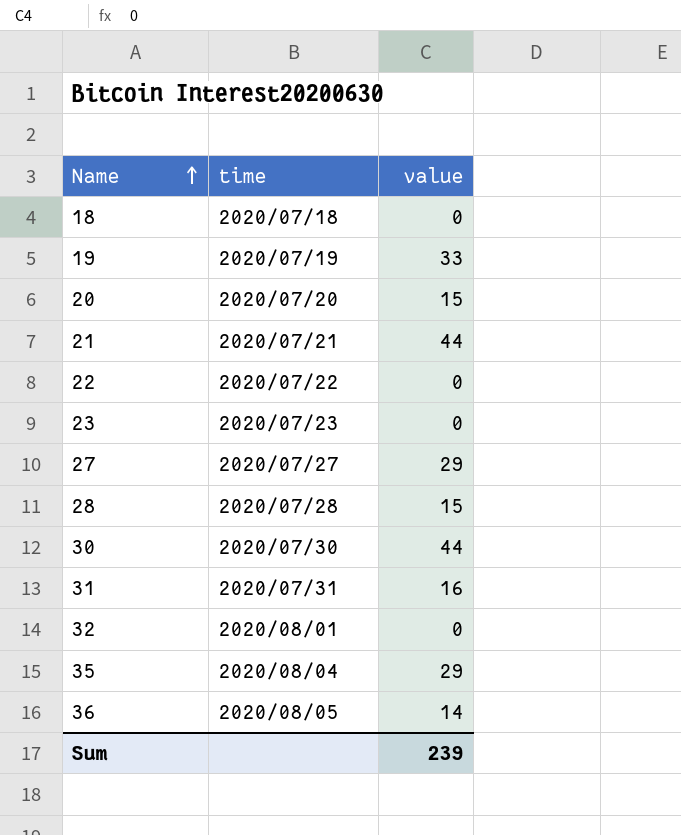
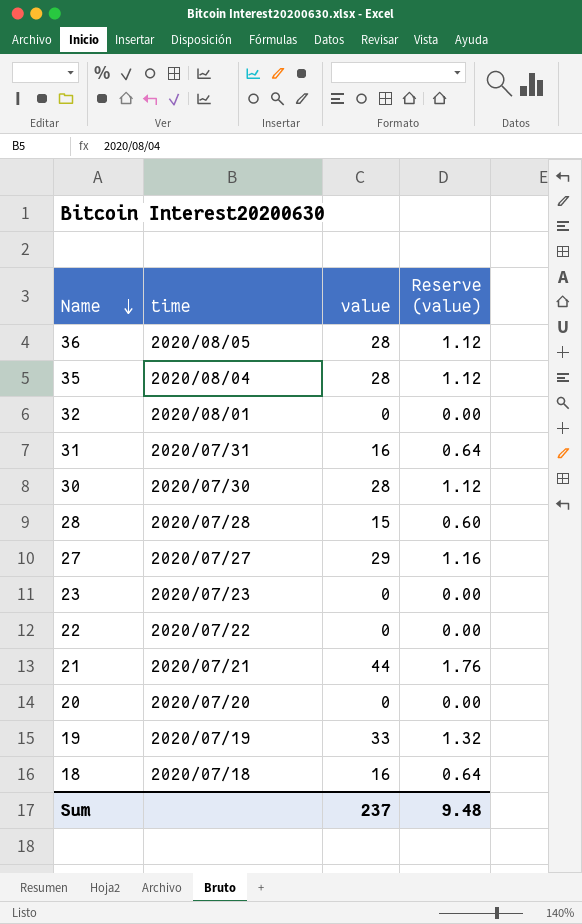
row order: Name ascending -> Name descending
column Reserve (value) | formula: none -> [value] * 0.04
36 | value: 14 -> 28
35 | value: 29 -> 28
30 | value: 44 -> 28
20 | value: 15 -> 0
18 | value: 0 -> 16
Sum | value: 239 -> 237

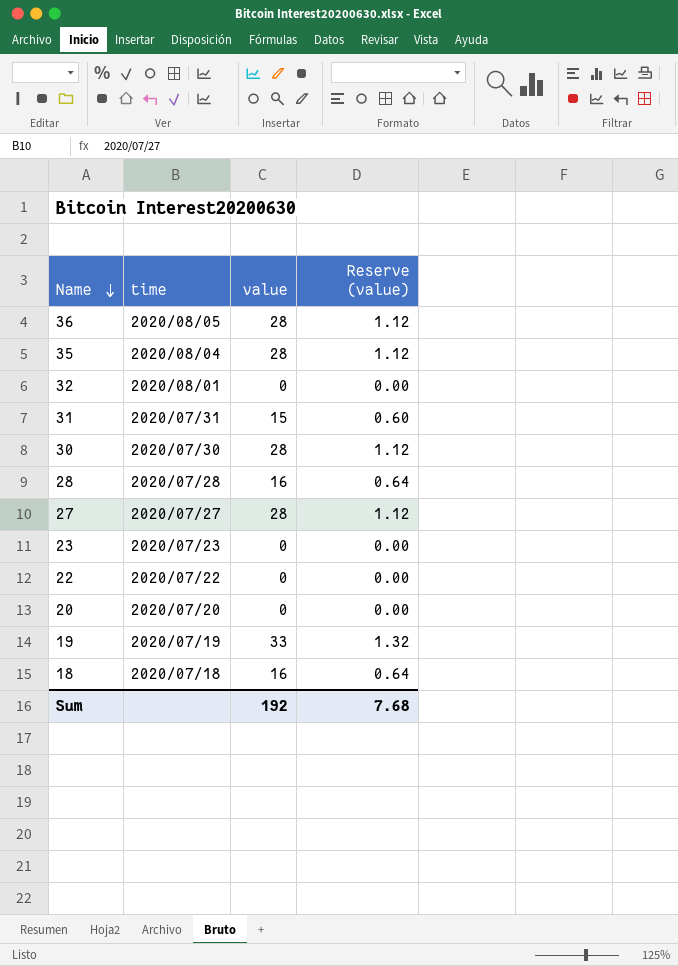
row 21: 2020/07/21 | 44 | 1.76 -> none
31 | value: 16 -> 15
31 | Reserve (value): 0.64 -> 0.60
28 | value: 15 -> 16
28 | Reserve (value): 0.60 -> 0.64
27 | value: 29 -> 28
27 | Reserve (value): 1.16 -> 1.12
Sum | value: 237 -> 192
Sum | Reserve (value): 9.48 -> 7.68

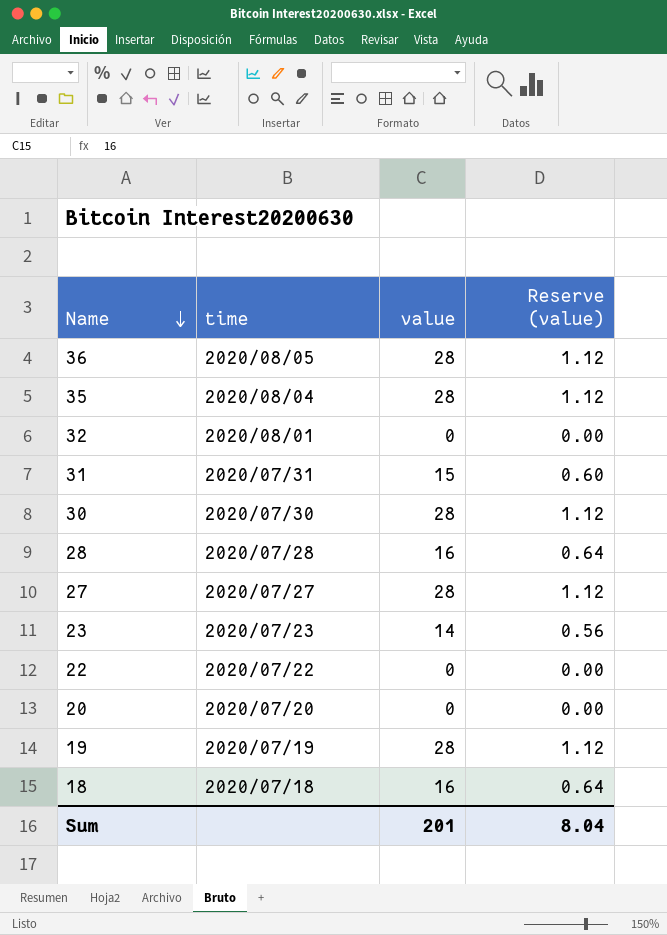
23 | value: 0 -> 14
23 | Reserve (value): 0.00 -> 0.56
19 | value: 33 -> 28
19 | Reserve (value): 1.32 -> 1.12
Sum | value: 192 -> 201
Sum | Reserve (value): 7.68 -> 8.04

